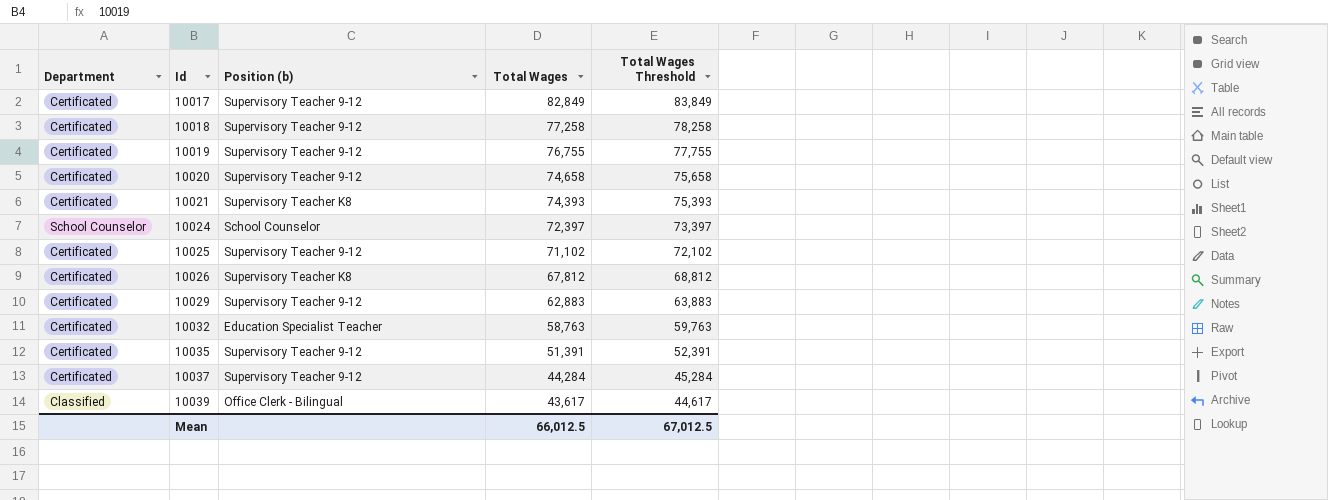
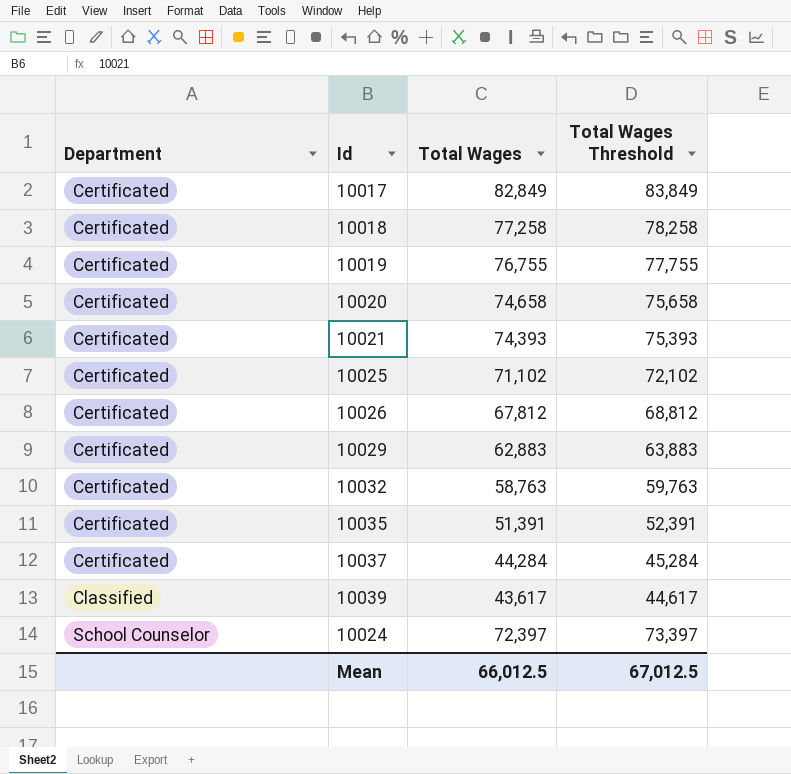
row order: Id ascending -> Department ascending
column Position (b) | position: 3 -> none

